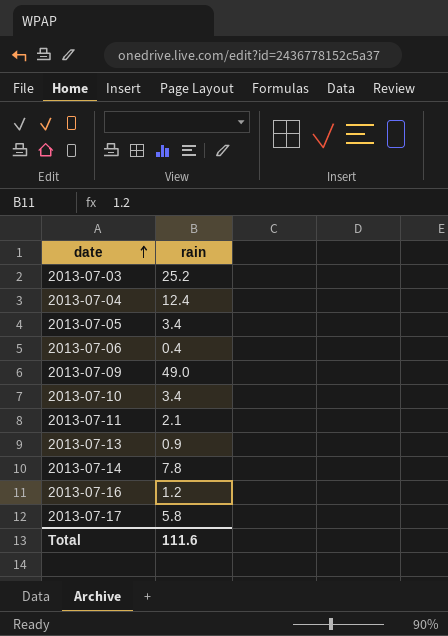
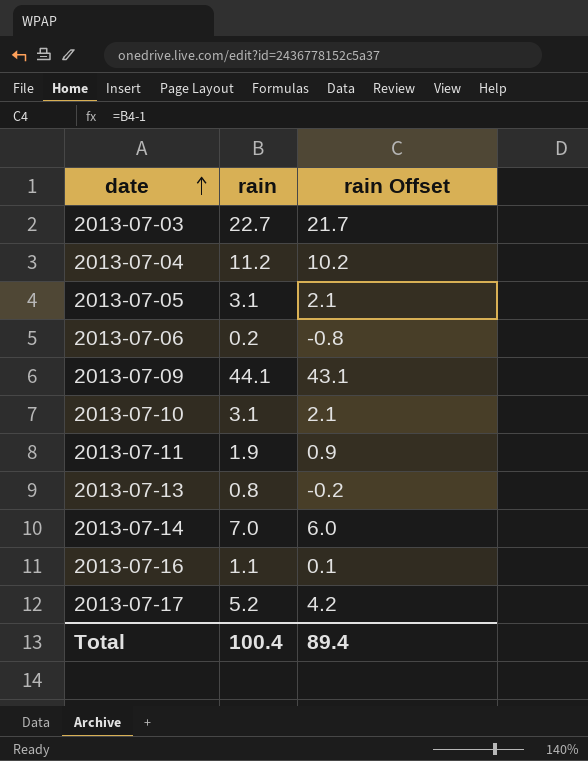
column rain Offset | formula: none -> [rain] - 1
2013-07-03 | rain: 25.2 -> 22.7
2013-07-04 | rain: 12.4 -> 11.2
2013-07-05 | rain: 3.4 -> 3.1
2013-07-06 | rain: 0.4 -> 0.2
2013-07-09 | rain: 49.0 -> 44.1
2013-07-10 | rain: 3.4 -> 3.1
2013-07-11 | rain: 2.1 -> 1.9
2013-07-13 | rain: 0.9 -> 0.8
2013-07-14 | rain: 7.8 -> 7.0
2013-07-16 | rain: 1.2 -> 1.1
2013-07-17 | rain: 5.8 -> 5.2
Total | rain: 111.6 -> 100.4

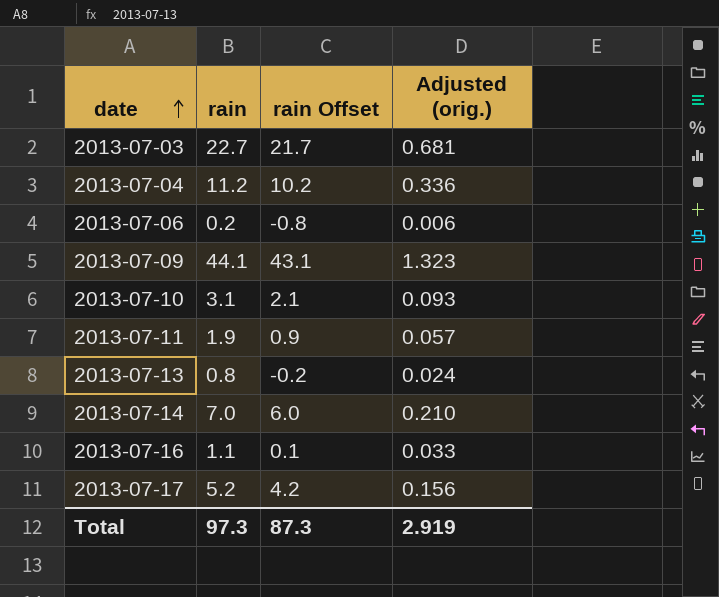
column Adjusted (orig.) | formula: none -> [rain] * 0.03
row 2013-07-05: 3.1 | 2.1 -> none
Total | rain: 100.4 -> 97.3
Total | rain Offset: 89.4 -> 87.3

